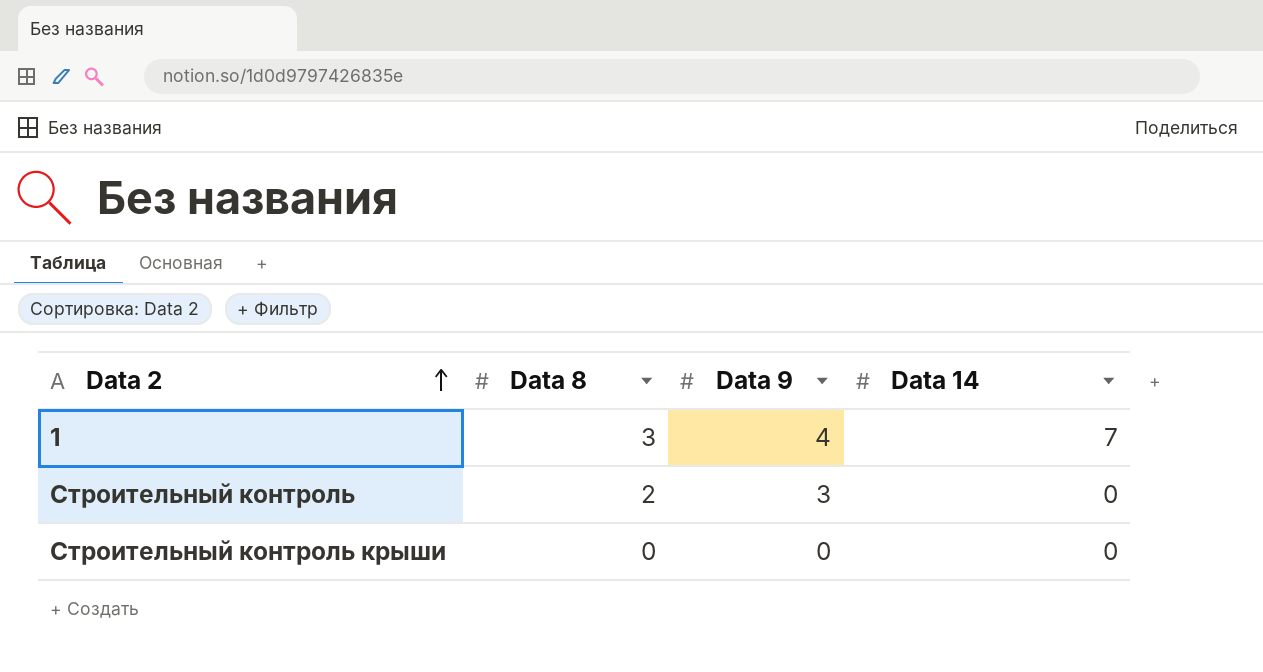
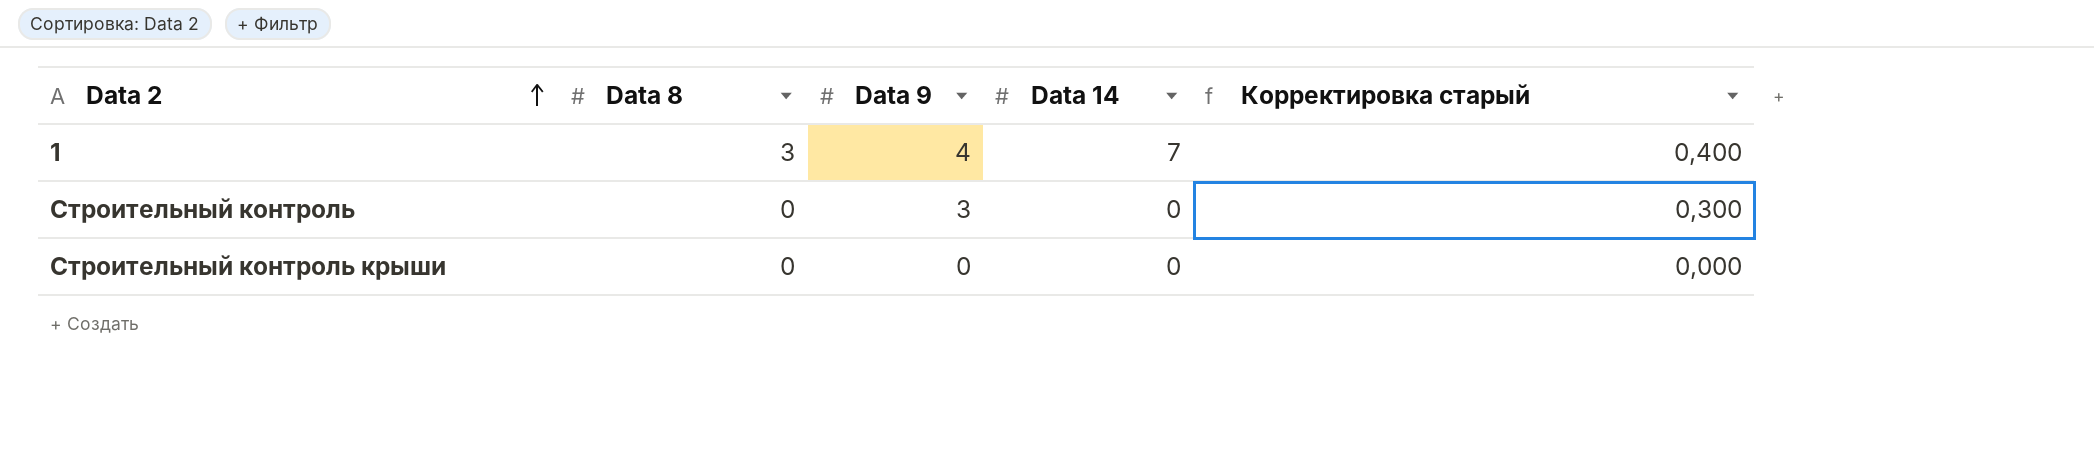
column Корректировка старый | formula: none -> [Data 9] * 0,1
Строительный контроль | Data 8: 2 -> 0

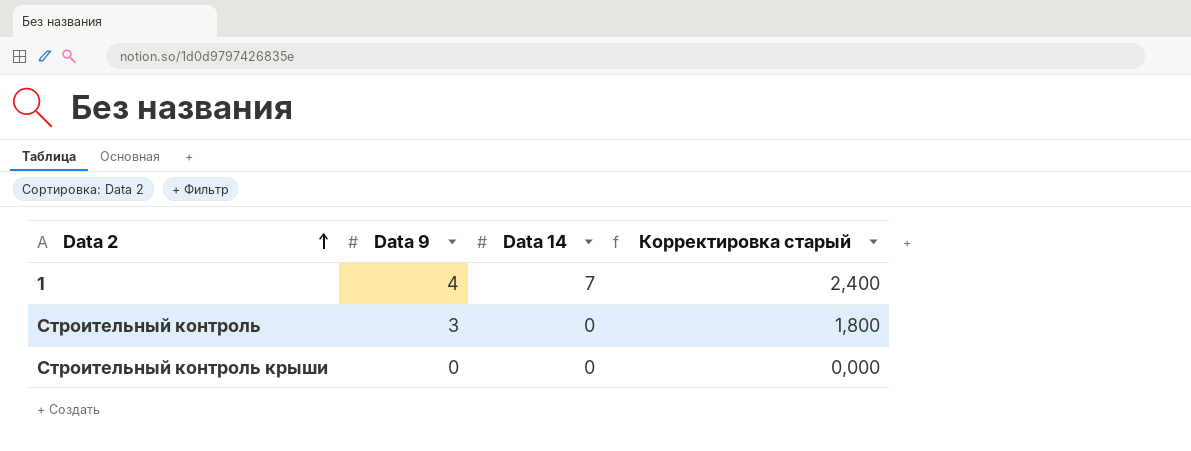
column Data 8 | position: 2 -> none
column Корректировка старый | formula: [Data 9] * 0,1 -> [Data 9] * 0,6

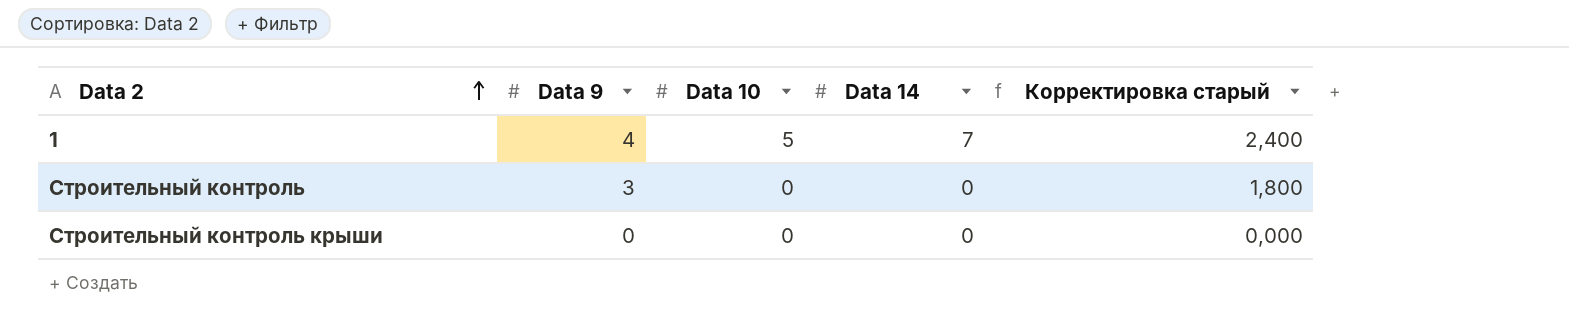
column Data 10 | position: none -> 3

